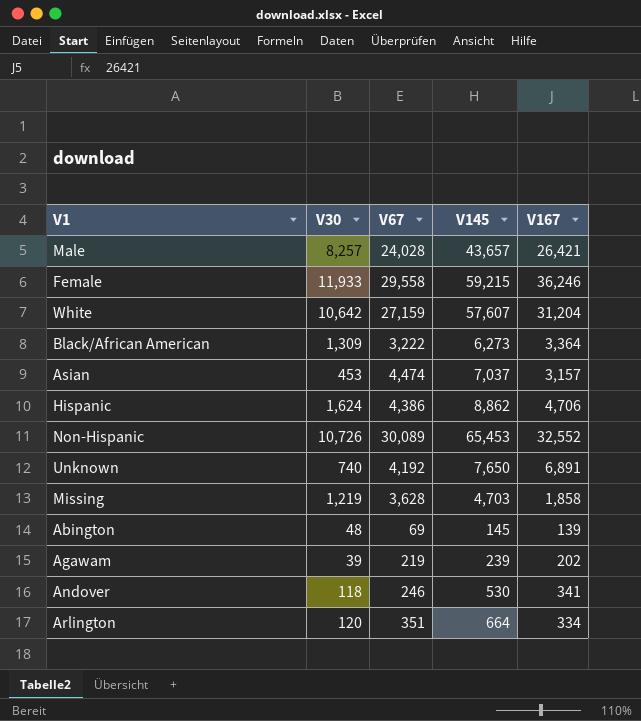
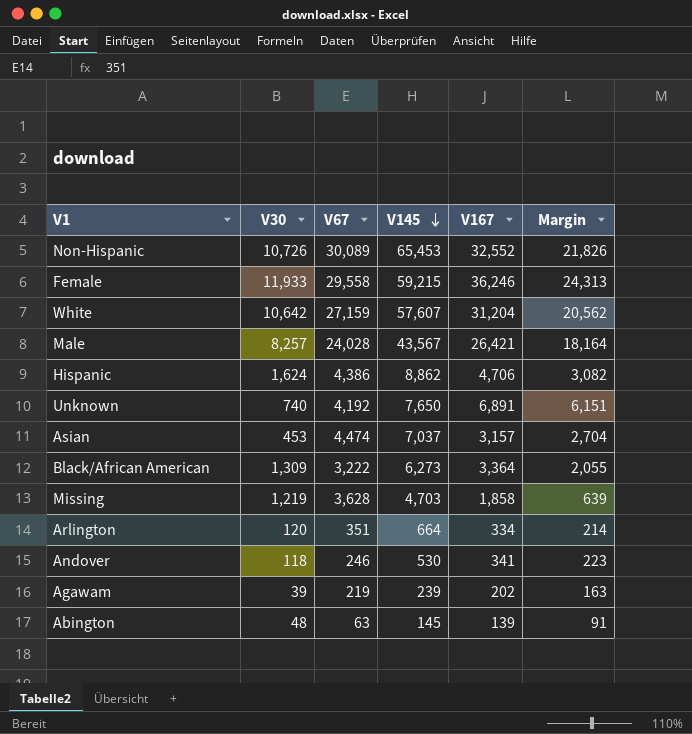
row order: none -> V145 descending
column Margin | formula: none -> [V167] - [V30]
Male | V145: 43,657 -> 43,567
Abington | V67: 69 -> 63

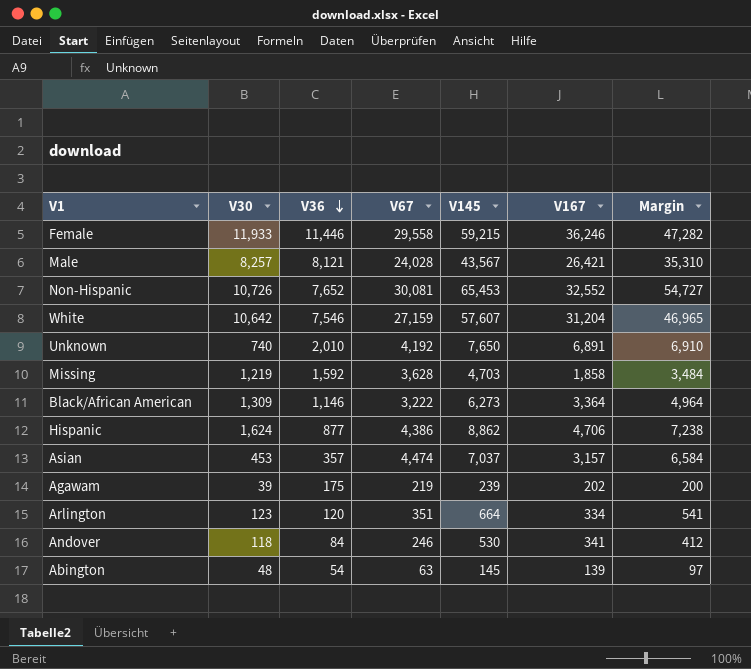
row order: V145 descending -> V36 descending
column V36 | position: none -> 3
column Margin | formula: [V167] - [V30] -> [V145] - [V30]
Non-Hispanic | V67: 30,089 -> 30,081
Arlington | V30: 120 -> 123

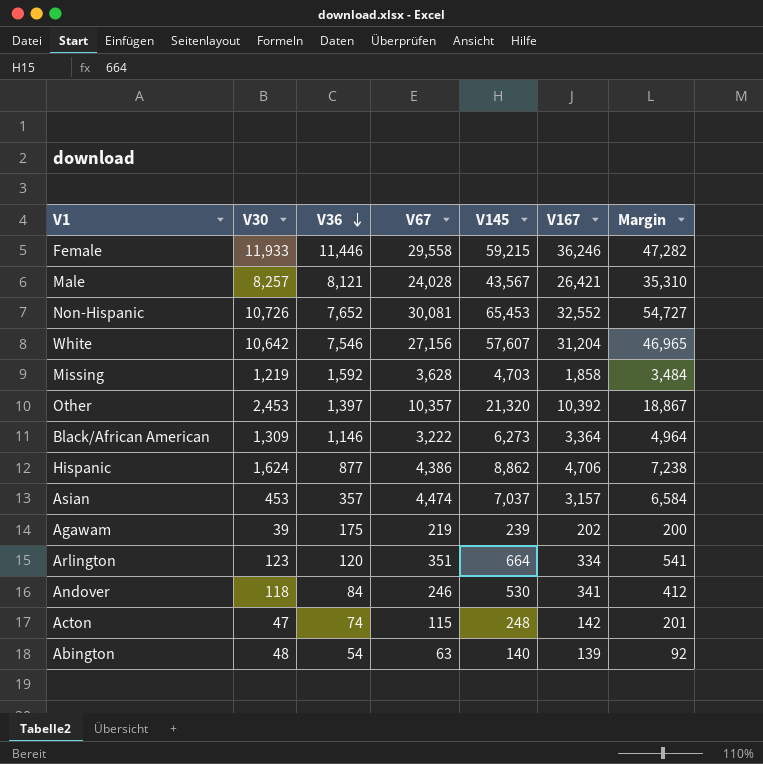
row Unknown: 740 | 2,010 | 4,192 | 7,650 | 6,891 | 6,910 -> none
White | V67: 27,159 -> 27,156
row Other: none -> 2,453 | 1,397 | 10,357 | 21,320 | 10,392 | 18,867
row Acton: none -> 47 | 74 | 115 | 248 | 142 | 201
Abington | V145: 145 -> 140
Abington | Margin: 97 -> 92

